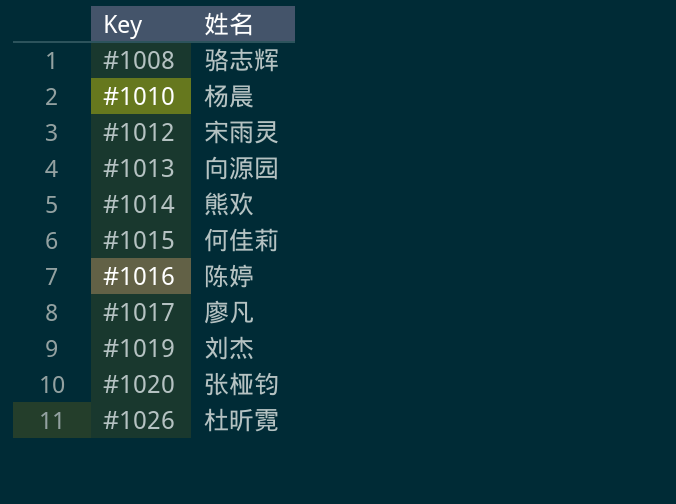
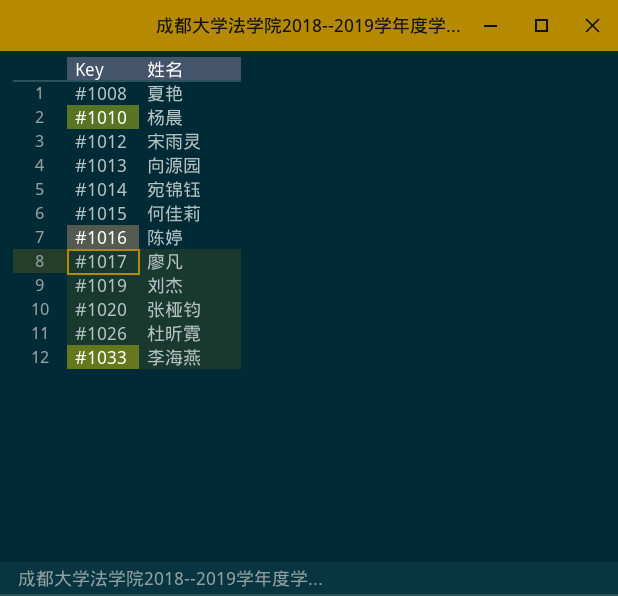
#1008 | 姓名: 骆志辉 -> 夏艳
#1014 | 姓名: 熊欢 -> 宛锦钰
row #1033: none -> 李海燕

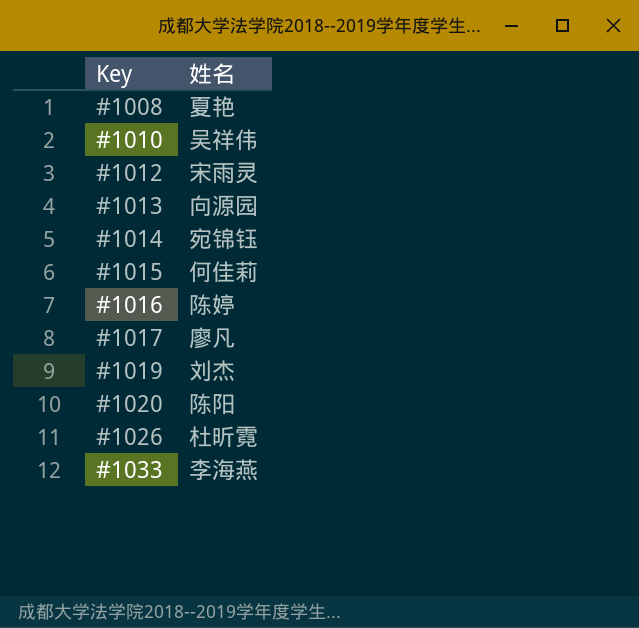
#1010 | 姓名: 杨晨 -> 吴祥伟
#1020 | 姓名: 张桠钧 -> 陈阳

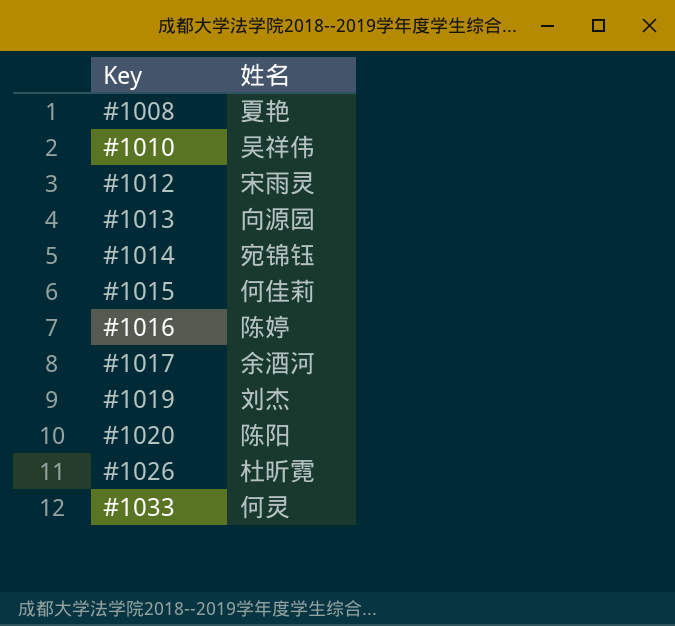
#1017 | 姓名: 廖凡 -> 余酒河
#1033 | 姓名: 李海燕 -> 何灵

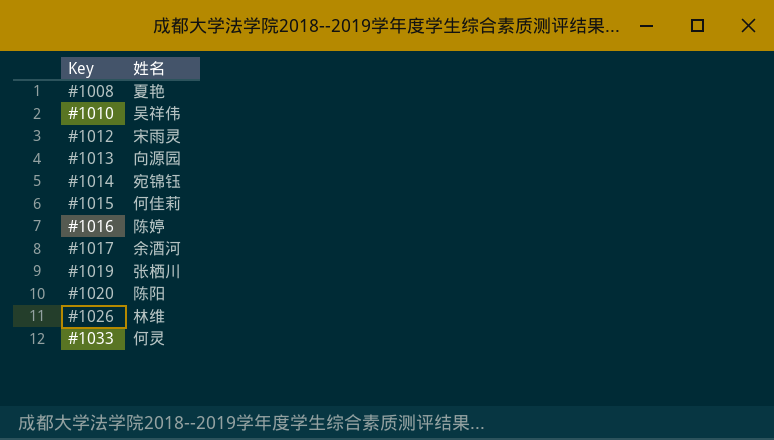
#1019 | 姓名: 刘杰 -> 张栖川
#1026 | 姓名: 杜昕霓 -> 林维

